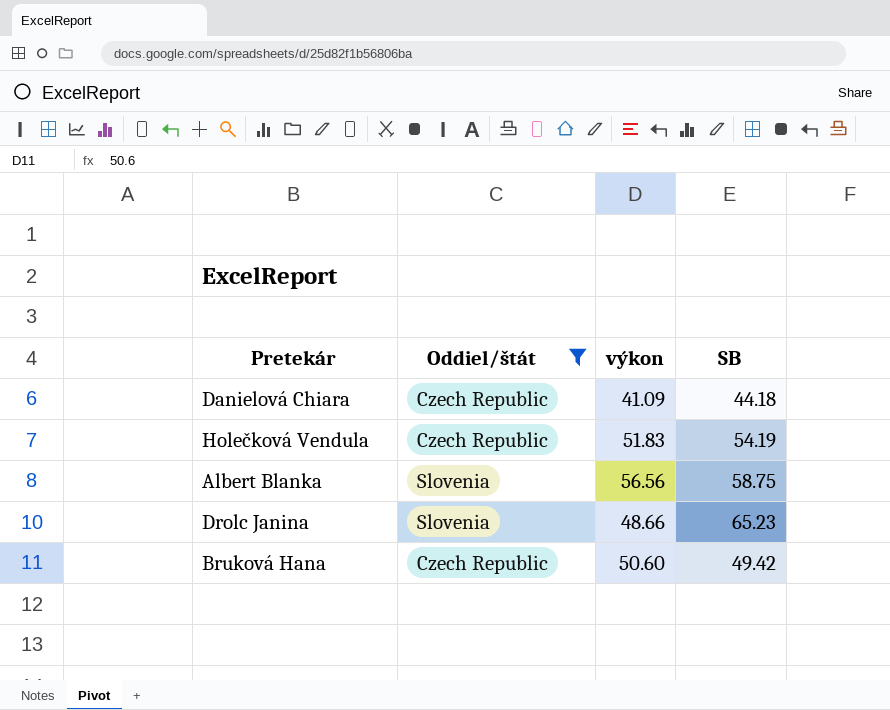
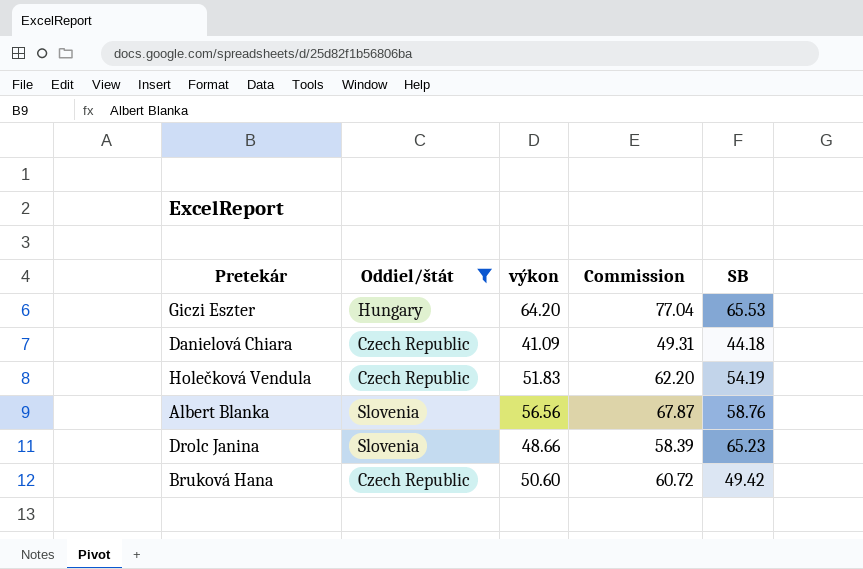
column Commission | formula: none -> [výkon] * 1.2
row Giczi Eszter: none -> Hungary | 64.20 | 77.04 | 65.53
Albert Blanka | SB: 58.75 -> 58.76

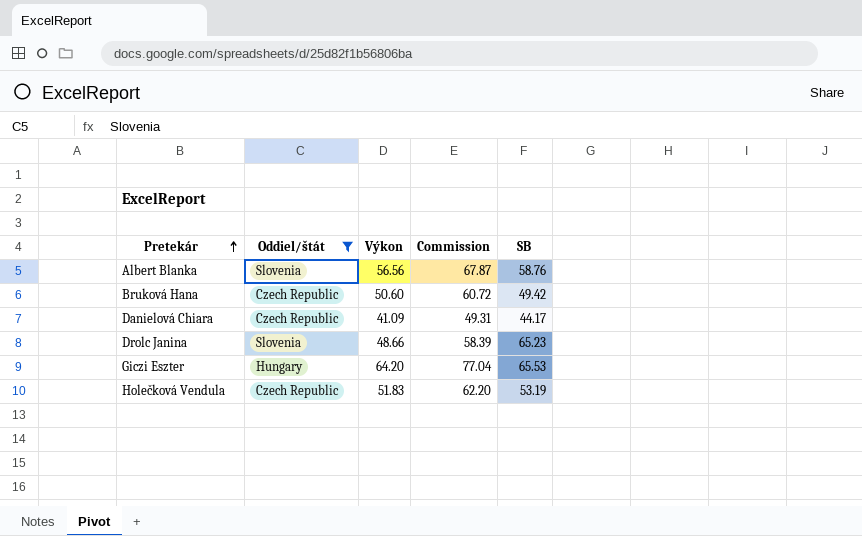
row order: none -> Pretekár ascending
column name: výkon -> Výkon
Danielová Chiara | SB: 44.18 -> 44.17
Holečková Vendula | SB: 54.19 -> 53.19

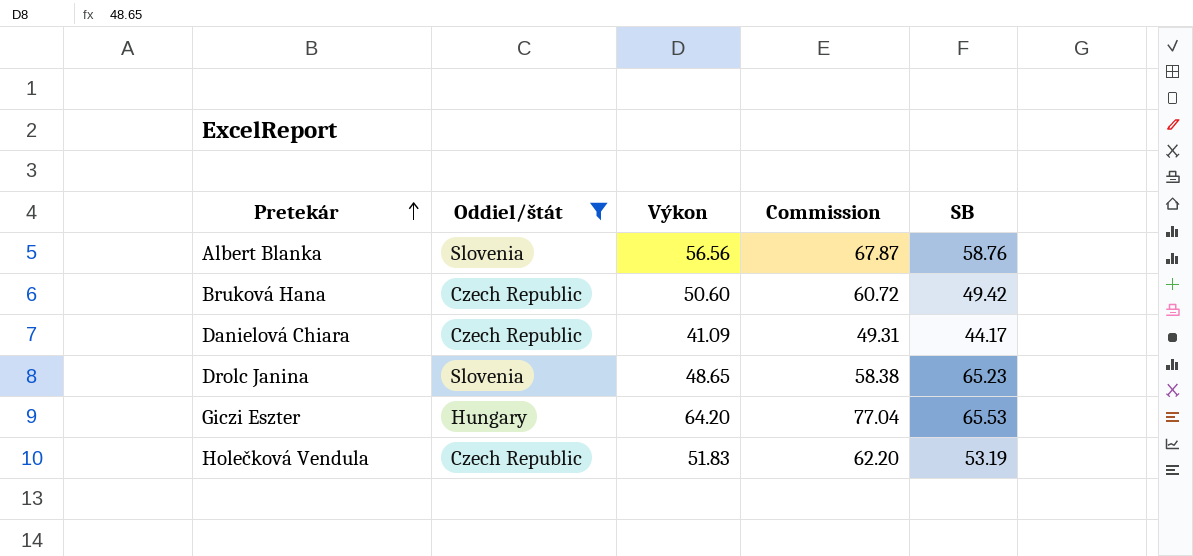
Drolc Janina | Výkon: 48.66 -> 48.65
Drolc Janina | Commission: 58.39 -> 58.38

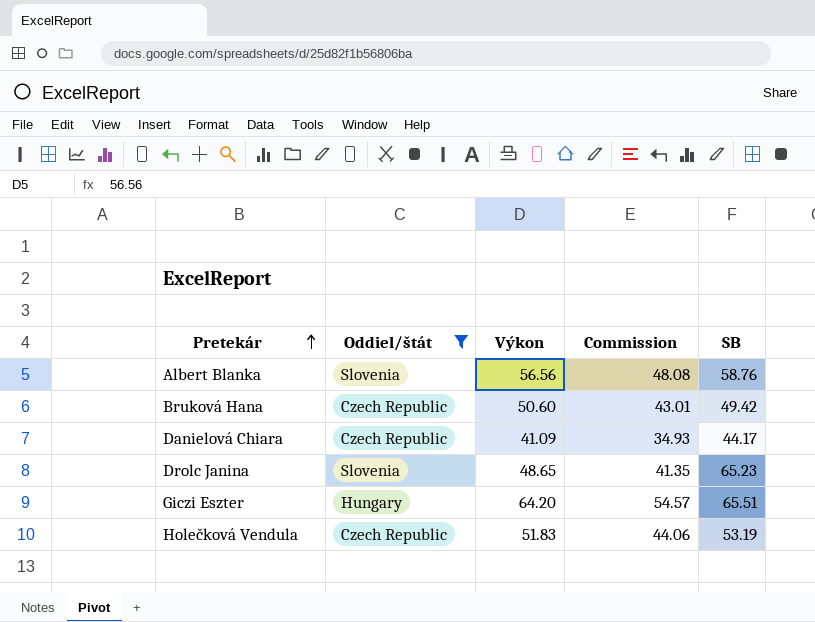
column Commission | formula: [Výkon] * 1.2 -> [Výkon] * 0.85
Giczi Eszter | SB: 65.53 -> 65.51

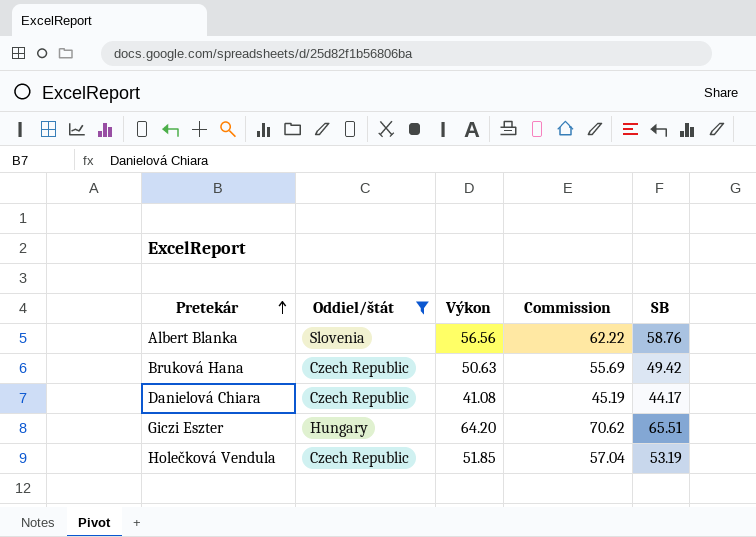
column Commission | formula: [Výkon] * 0.85 -> [Výkon] * 1.1
row Drolc Janina: Slovenia | 48.65 | 41.35 | 65.23 -> none
Bruková Hana | Výkon: 50.60 -> 50.63
Danielová Chiara | Výkon: 41.09 -> 41.08
Holečková Vendula | Výkon: 51.83 -> 51.85

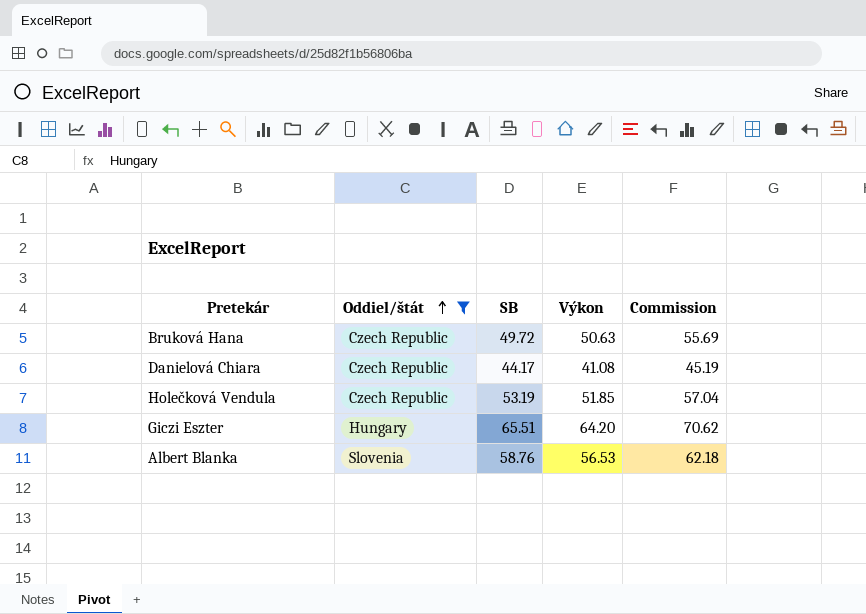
row order: Pretekár ascending -> Oddiel/štát ascending
column SB | position: 5 -> 3
Bruková Hana | SB: 49.42 -> 49.72
Albert Blanka | Výkon: 56.56 -> 56.53
Albert Blanka | Commission: 62.22 -> 62.18

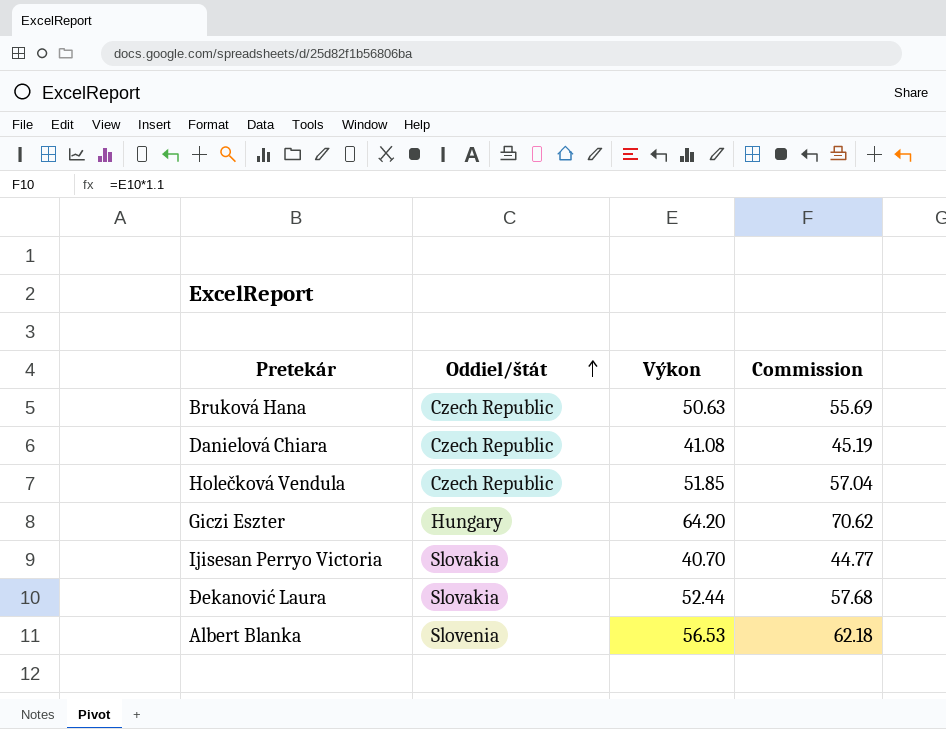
filter: Oddiel/štát != Slovakia -> none
column SB | position: 3 -> none

